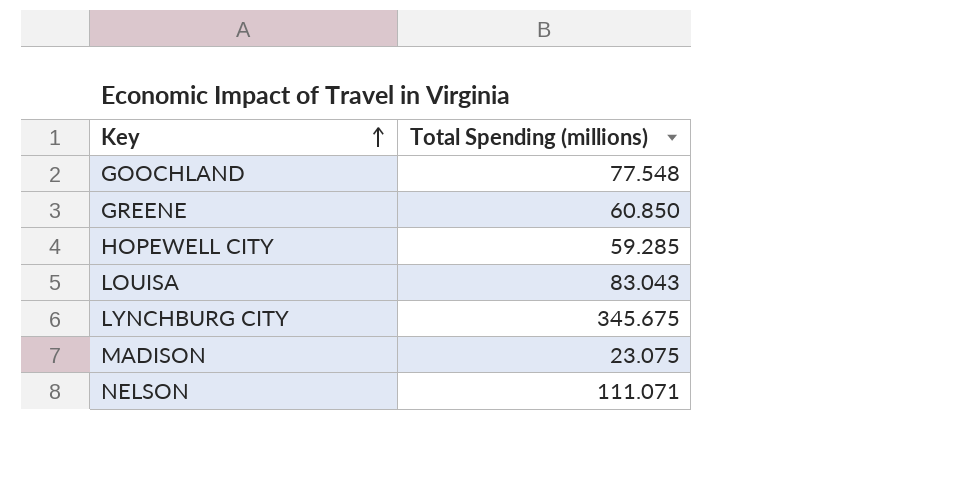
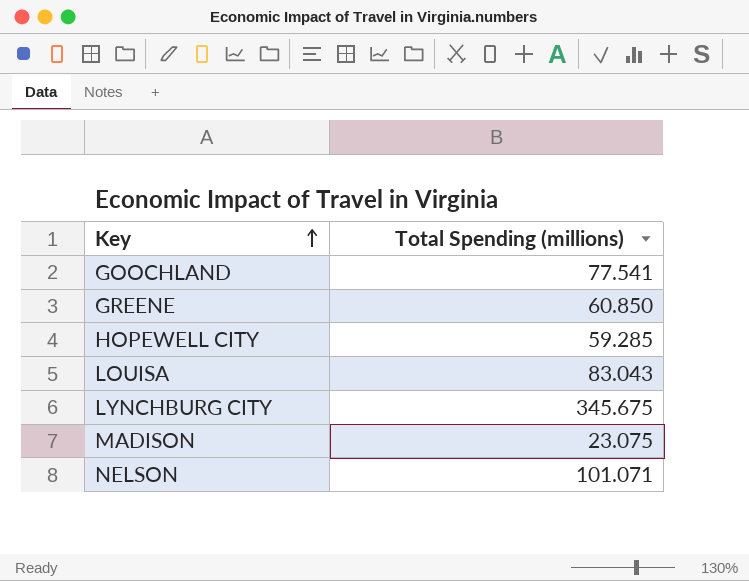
GOOCHLAND | Total Spending (millions): 77.548 -> 77.541
NELSON | Total Spending (millions): 111.071 -> 101.071

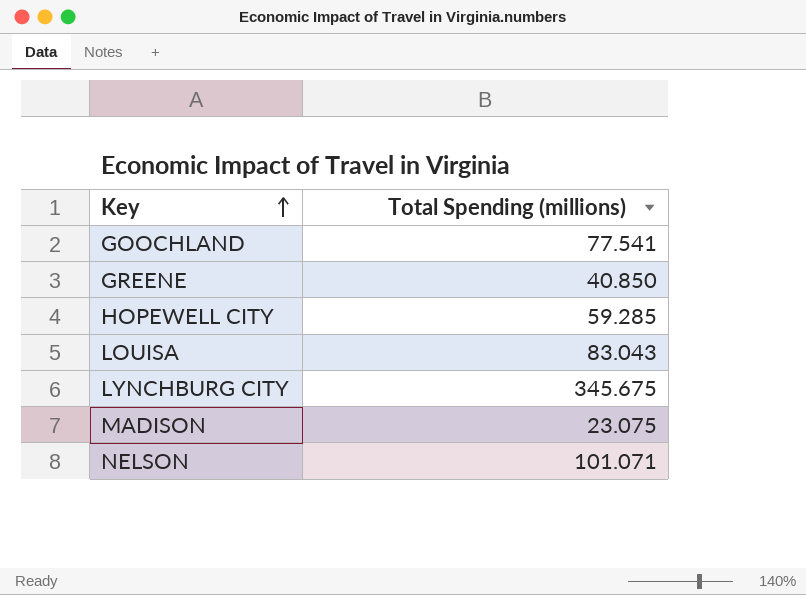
GREENE | Total Spending (millions): 60.850 -> 40.850

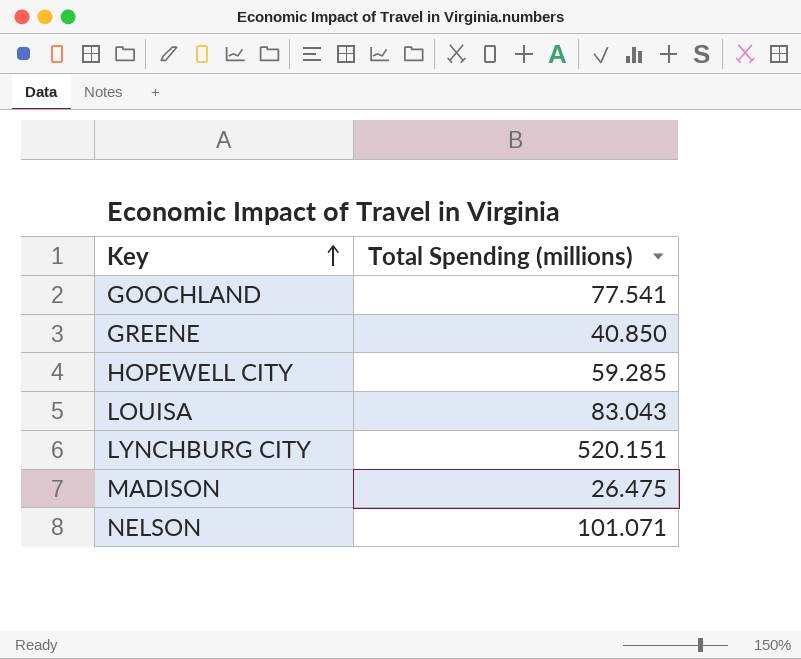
LYNCHBURG CITY | Total Spending (millions): 345.675 -> 520.151
MADISON | Total Spending (millions): 23.075 -> 26.475

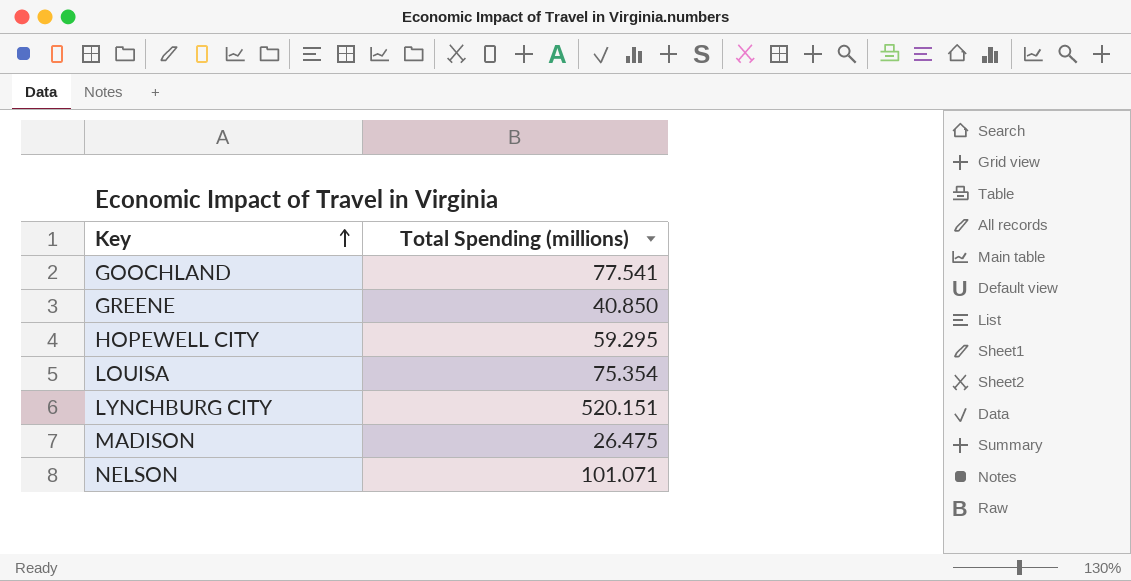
HOPEWELL CITY | Total Spending (millions): 59.285 -> 59.295
LOUISA | Total Spending (millions): 83.043 -> 75.354

